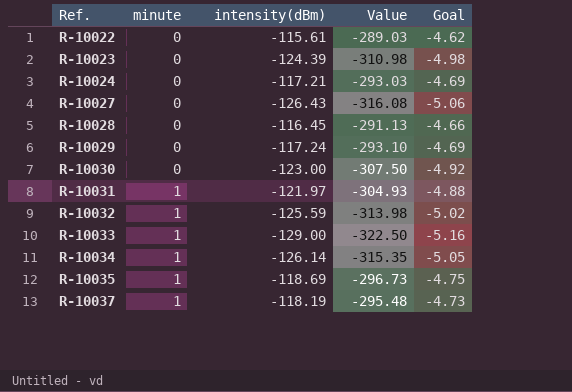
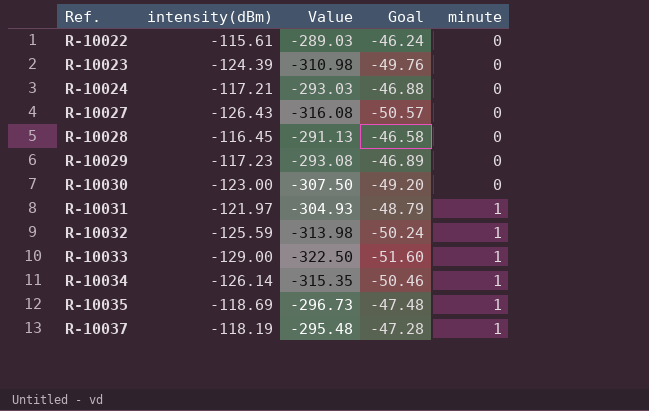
column Goal | formula: [intensity(dBm)] * 0.04 -> [intensity(dBm)] * 0.4
column minute | position: 2 -> 5
R-10029 | intensity(dBm): -117.24 -> -117.23
R-10029 | Value: -293.10 -> -293.08

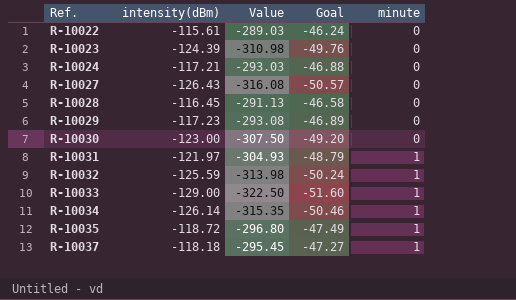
R-10035 | intensity(dBm): -118.69 -> -118.72
R-10035 | Value: -296.73 -> -296.80
R-10035 | Goal: -47.48 -> -47.49
R-10037 | intensity(dBm): -118.19 -> -118.18
R-10037 | Value: -295.48 -> -295.45
R-10037 | Goal: -47.28 -> -47.27

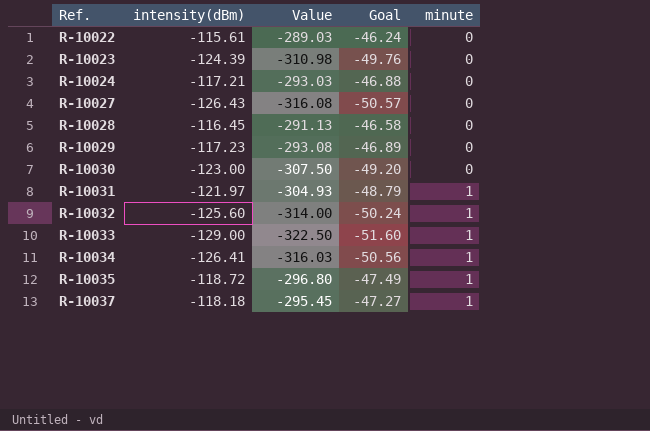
R-10032 | intensity(dBm): -125.59 -> -125.60
R-10032 | Value: -313.98 -> -314.00
R-10034 | intensity(dBm): -126.14 -> -126.41
R-10034 | Value: -315.35 -> -316.03
R-10034 | Goal: -50.46 -> -50.56

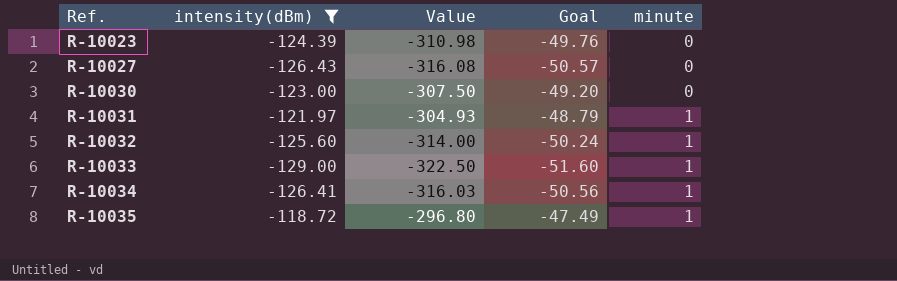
filter: none -> intensity(dBm) <= -118.72

